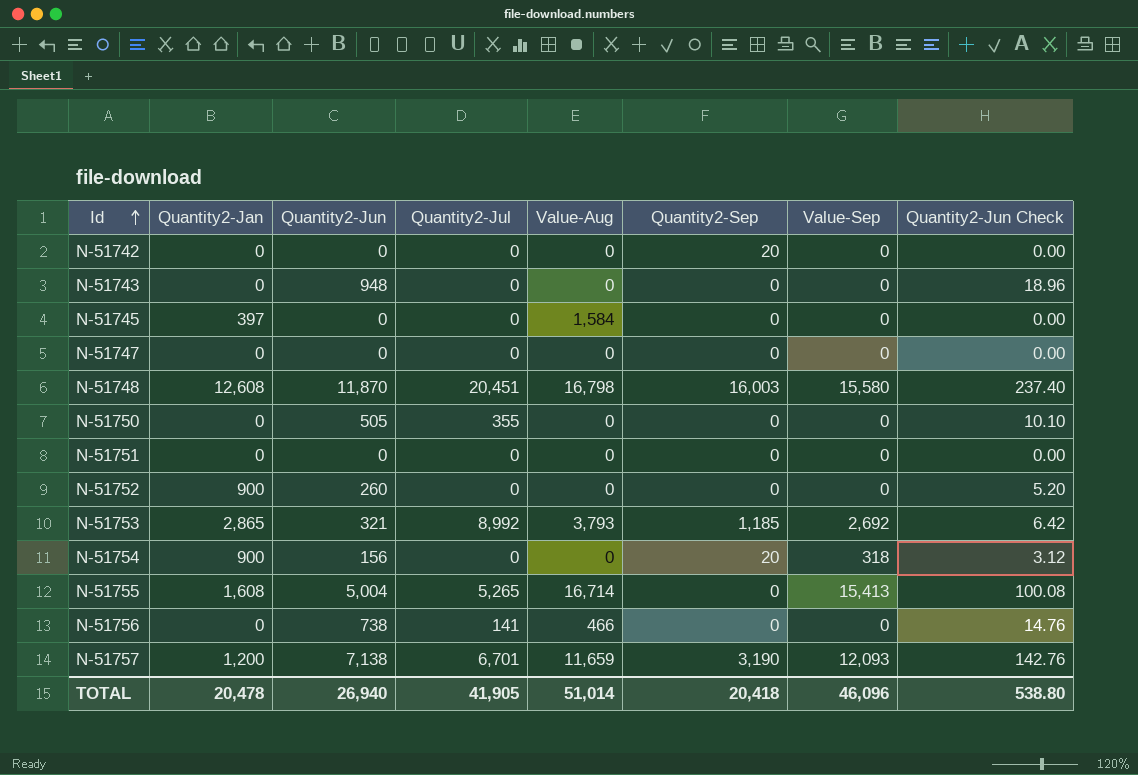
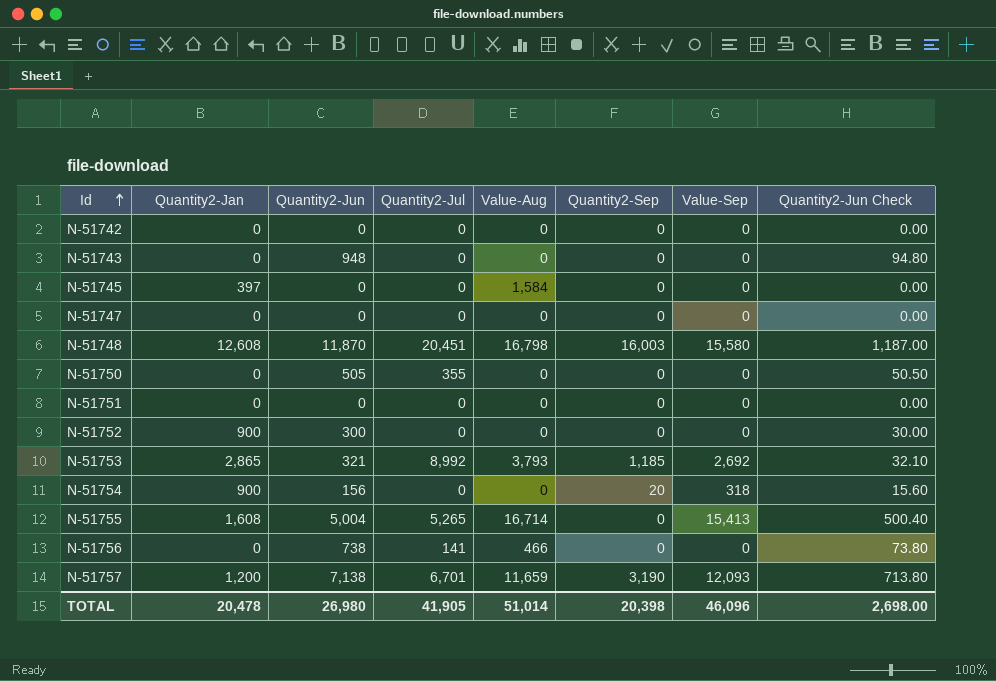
column Quantity2-Jun Check | formula: [Quantity2-Jun] * 0.02 -> [Quantity2-Jun] * 0.1
N-51742 | Quantity2-Sep: 20 -> 0
N-51752 | Quantity2-Jun: 260 -> 300
TOTAL | Quantity2-Jun: 26,940 -> 26,980
TOTAL | Quantity2-Sep: 20,418 -> 20,398
TOTAL | Quantity2-Jun Check: 538.80 -> 2,698.00

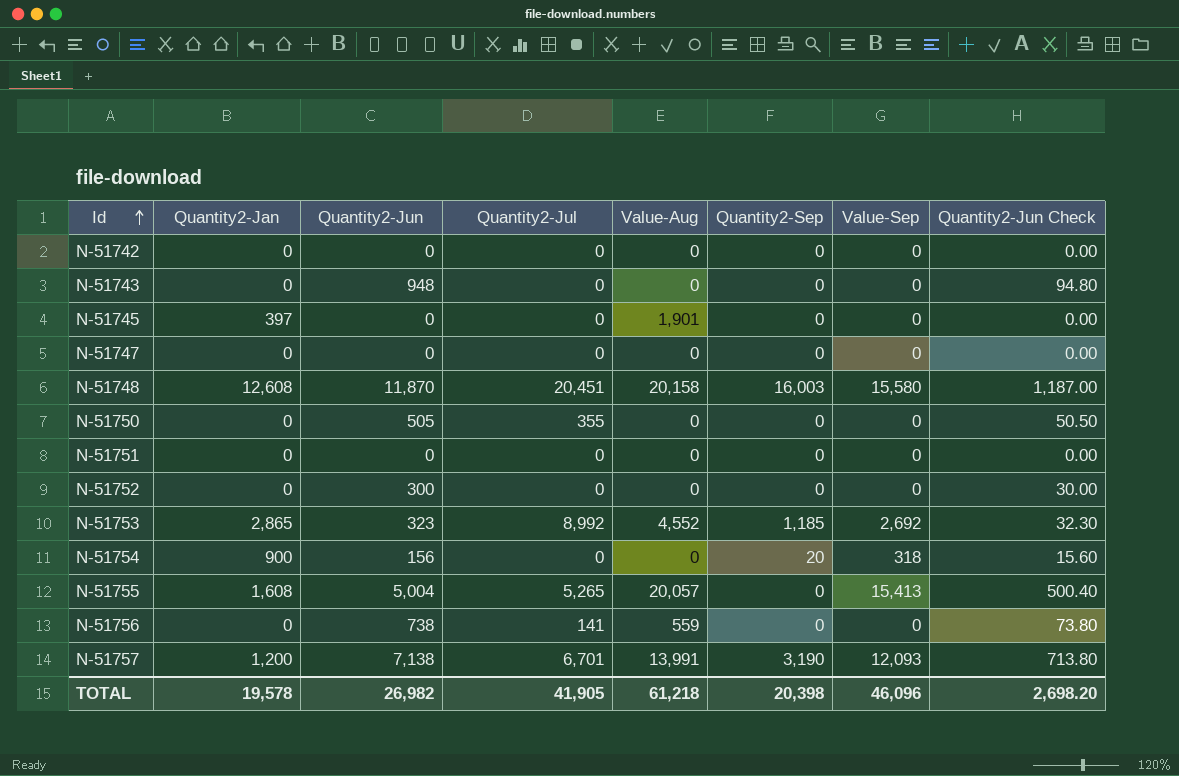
N-51745 | Value-Aug: 1,584 -> 1,901
N-51748 | Value-Aug: 16,798 -> 20,158
N-51752 | Quantity2-Jan: 900 -> 0
N-51753 | Quantity2-Jun: 321 -> 323
N-51753 | Value-Aug: 3,793 -> 4,552
N-51753 | Quantity2-Jun Check: 32.10 -> 32.30
N-51755 | Value-Aug: 16,714 -> 20,057
N-51756 | Value-Aug: 466 -> 559
N-51757 | Value-Aug: 11,659 -> 13,991
TOTAL | Quantity2-Jan: 20,478 -> 19,578
TOTAL | Quantity2-Jun: 26,980 -> 26,982
TOTAL | Value-Aug: 51,014 -> 61,218
TOTAL | Quantity2-Jun Check: 2,698.00 -> 2,698.20

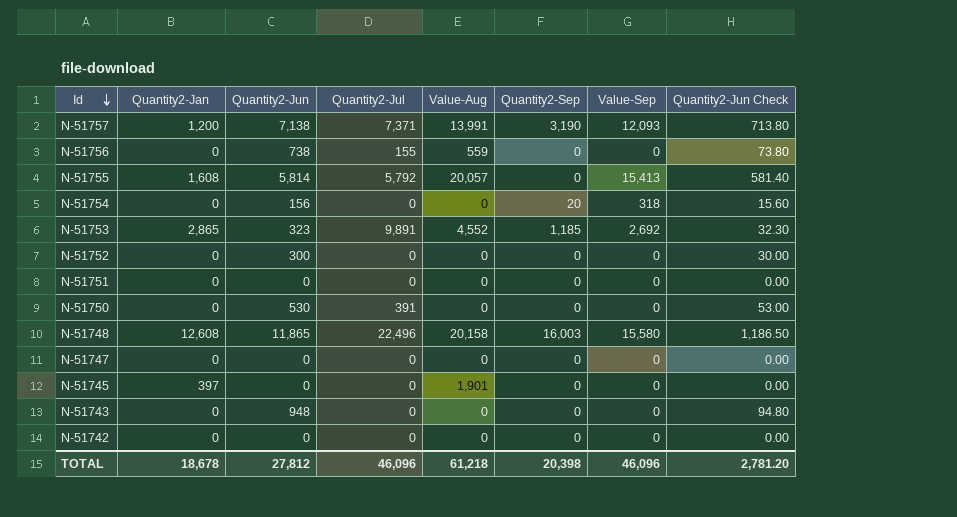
row order: Id ascending -> Id descending
N-51757 | Quantity2-Jul: 6,701 -> 7,371
N-51756 | Quantity2-Jul: 141 -> 155
N-51755 | Quantity2-Jun: 5,004 -> 5,814
N-51755 | Quantity2-Jul: 5,265 -> 5,792
N-51755 | Quantity2-Jun Check: 500.40 -> 581.40
N-51754 | Quantity2-Jan: 900 -> 0
N-51753 | Quantity2-Jul: 8,992 -> 9,891
N-51750 | Quantity2-Jun: 505 -> 530
N-51750 | Quantity2-Jul: 355 -> 391
N-51750 | Quantity2-Jun Check: 50.50 -> 53.00
N-51748 | Quantity2-Jun: 11,870 -> 11,865
N-51748 | Quantity2-Jul: 20,451 -> 22,496
N-51748 | Quantity2-Jun Check: 1,187.00 -> 1,186.50
TOTAL | Quantity2-Jan: 19,578 -> 18,678
TOTAL | Quantity2-Jun: 26,982 -> 27,812
TOTAL | Quantity2-Jul: 41,905 -> 46,096
TOTAL | Quantity2-Jun Check: 2,698.20 -> 2,781.20

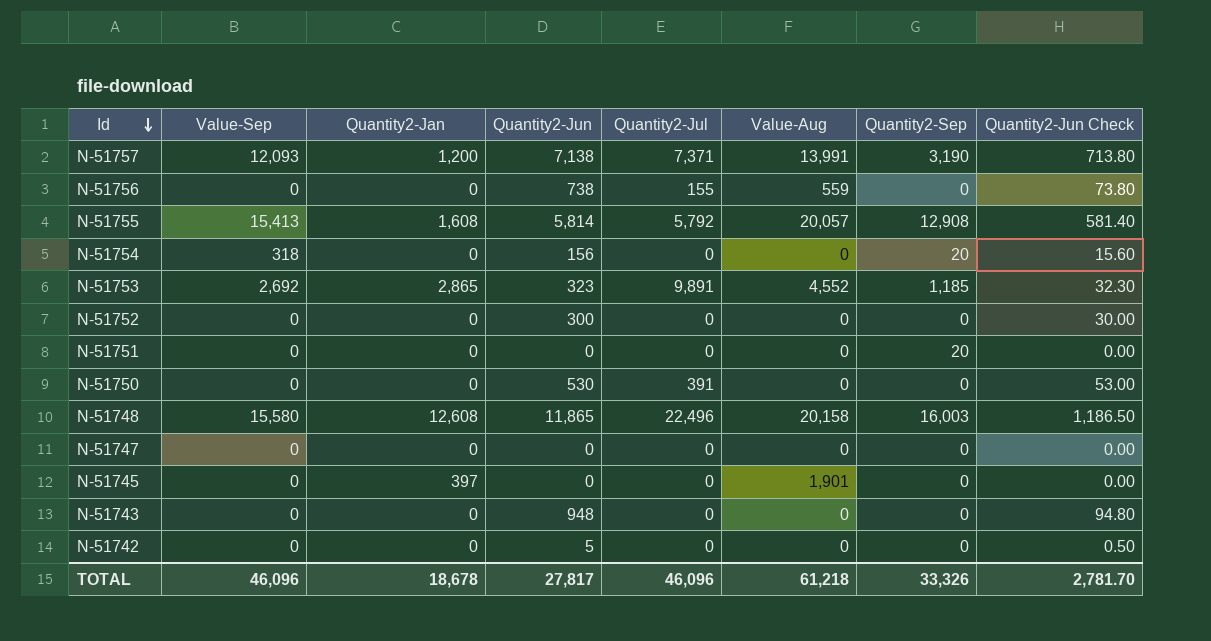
column Value-Sep | position: 7 -> 2
N-51755 | Quantity2-Sep: 0 -> 12,908
N-51751 | Quantity2-Sep: 0 -> 20
N-51742 | Quantity2-Jun: 0 -> 5
N-51742 | Quantity2-Jun Check: 0.00 -> 0.50
TOTAL | Quantity2-Jun: 27,812 -> 27,817
TOTAL | Quantity2-Sep: 20,398 -> 33,326
TOTAL | Quantity2-Jun Check: 2,781.20 -> 2,781.70

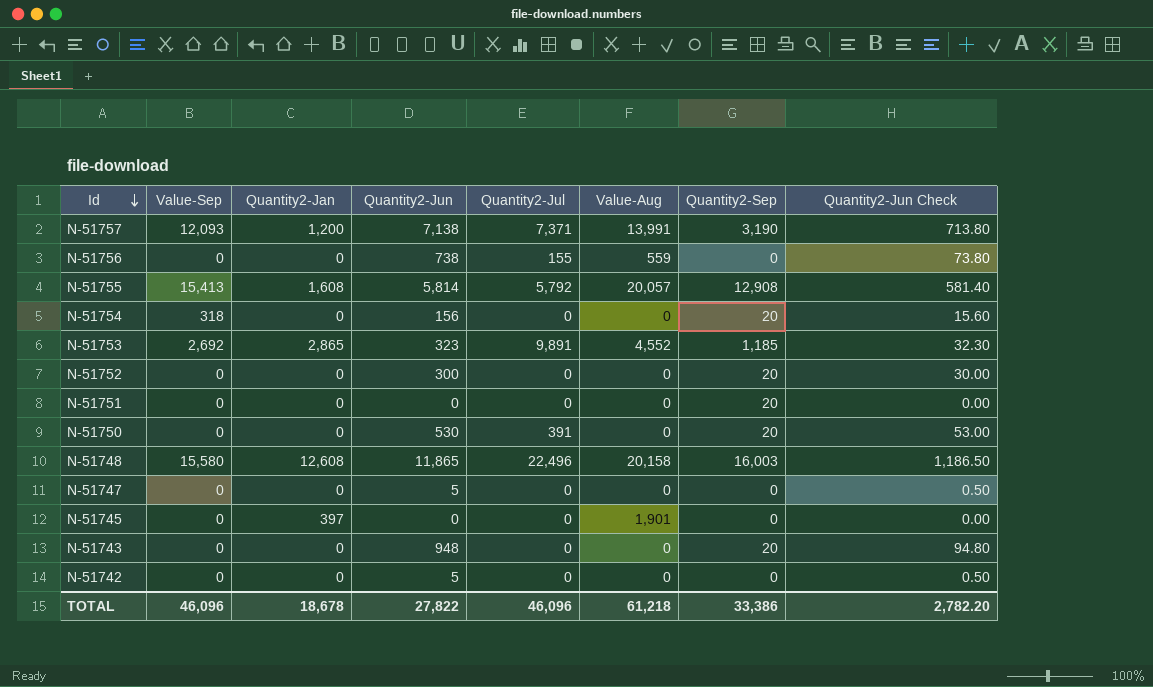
N-51752 | Quantity2-Sep: 0 -> 20
N-51750 | Quantity2-Sep: 0 -> 20
N-51747 | Quantity2-Jun: 0 -> 5
N-51747 | Quantity2-Jun Check: 0.00 -> 0.50
N-51743 | Quantity2-Sep: 0 -> 20
TOTAL | Quantity2-Jun: 27,817 -> 27,822
TOTAL | Quantity2-Sep: 33,326 -> 33,386
TOTAL | Quantity2-Jun Check: 2,781.70 -> 2,782.20

